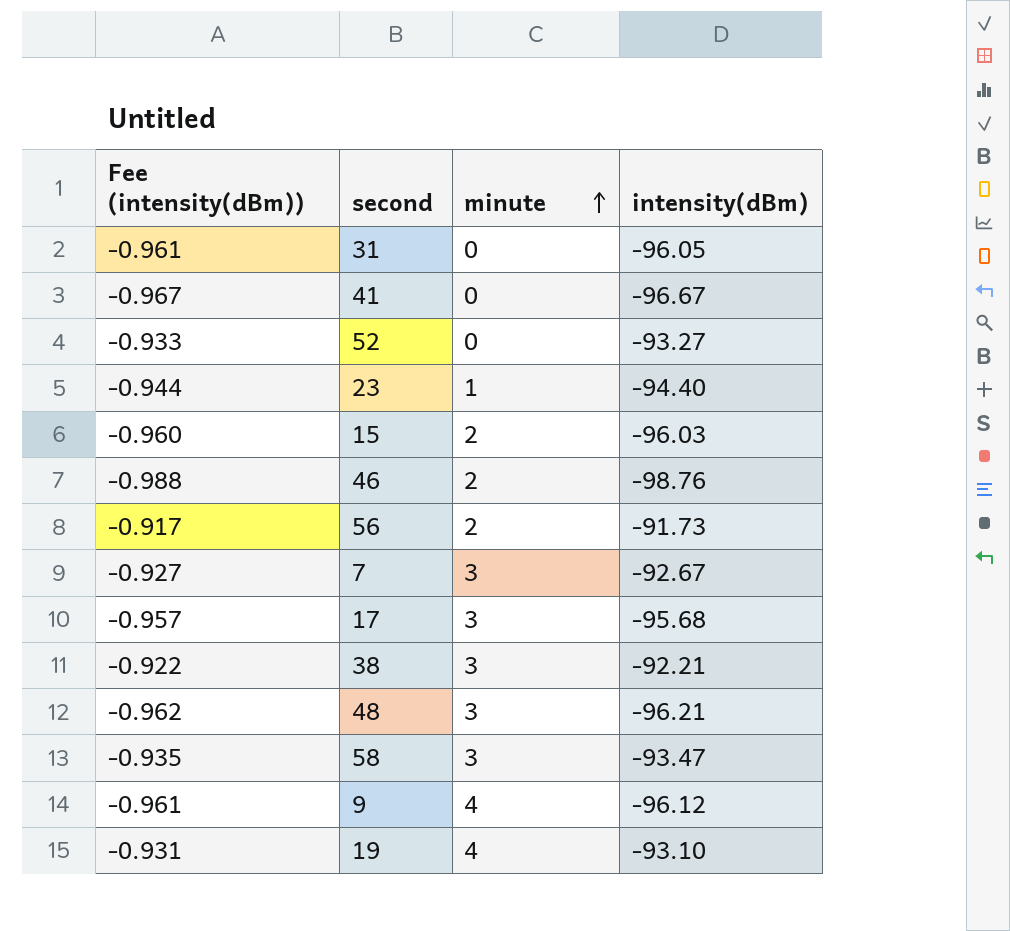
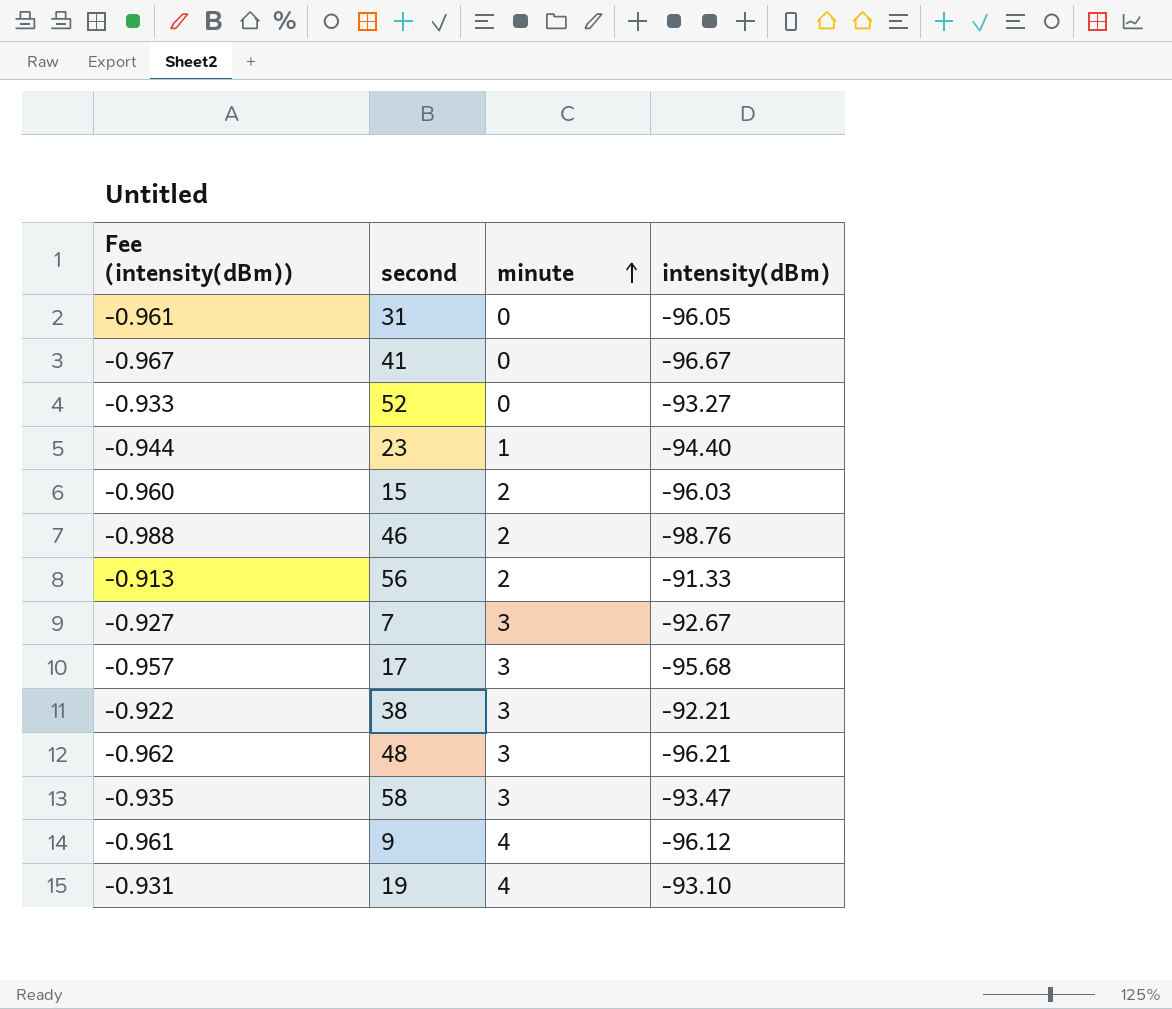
56 | Fee (intensity(dBm)): -0.917 -> -0.913
56 | intensity(dBm): -91.73 -> -91.33

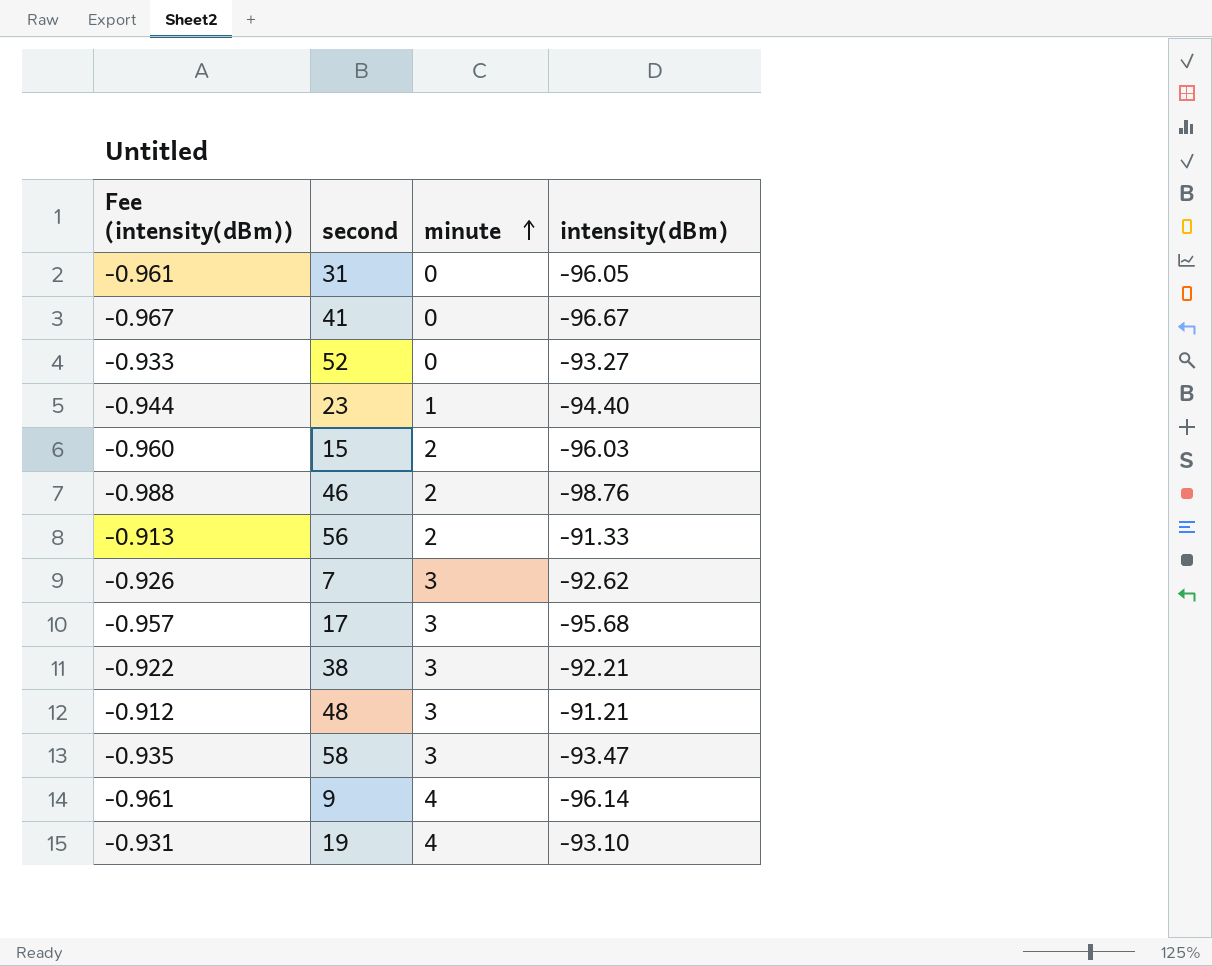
7 | Fee (intensity(dBm)): -0.927 -> -0.926
7 | intensity(dBm): -92.67 -> -92.62
48 | Fee (intensity(dBm)): -0.962 -> -0.912
48 | intensity(dBm): -96.21 -> -91.21
9 | intensity(dBm): -96.12 -> -96.14

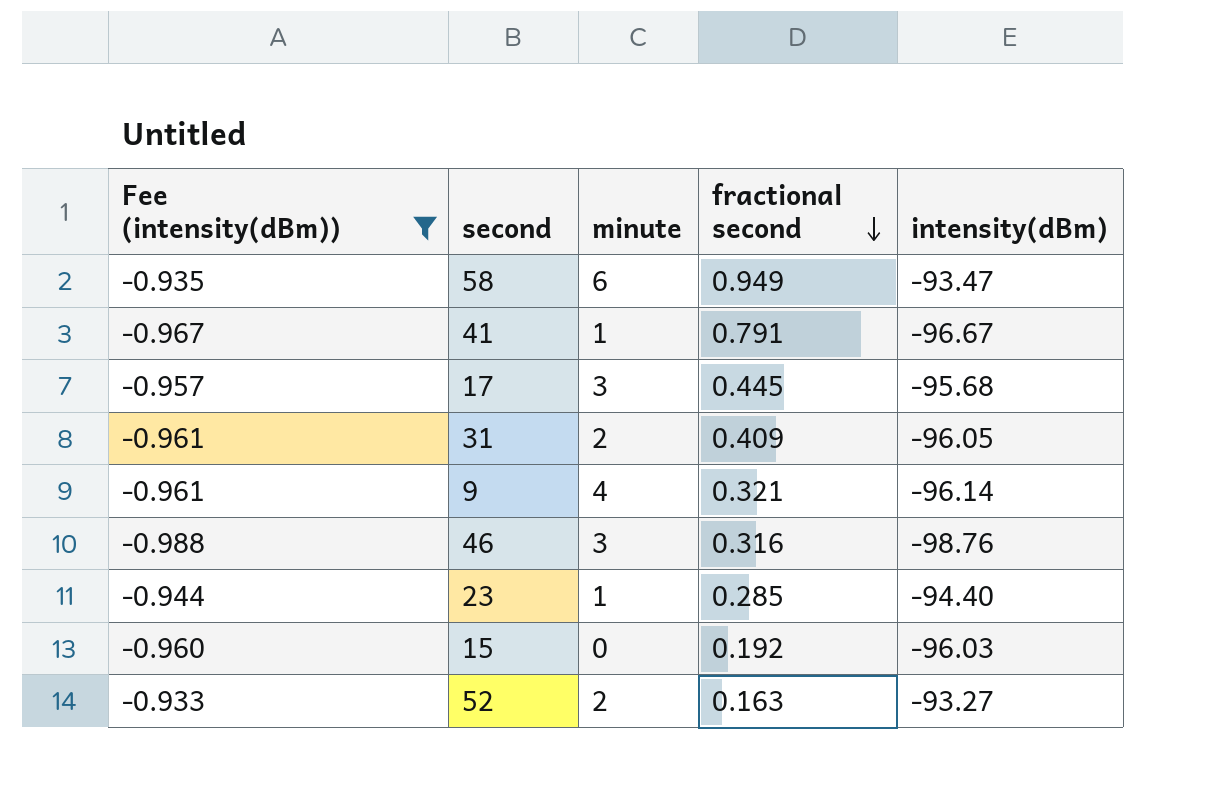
filter: none -> Fee (intensity(dBm)) <= -0.933
row order: minute ascending -> fractional second descending
column fractional second | position: none -> 4
58 | minute: 3 -> 6
41 | minute: 0 -> 1
31 | minute: 0 -> 2
46 | minute: 2 -> 3
15 | minute: 2 -> 0
52 | minute: 0 -> 2

